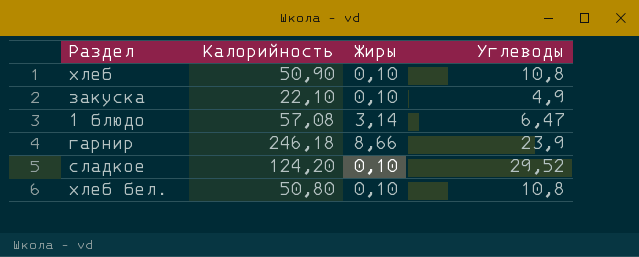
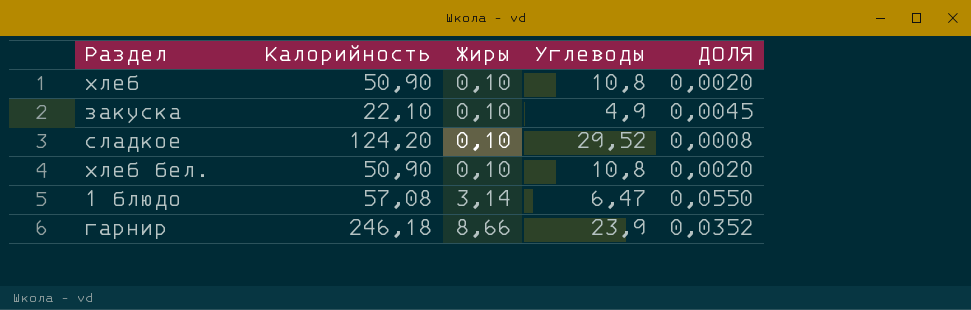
row order: none -> Жиры ascending
column ДОЛЯ | formula: none -> [Жиры] / [Калорийность]
хлеб бел. | Калорийность: 50,80 -> 50,90

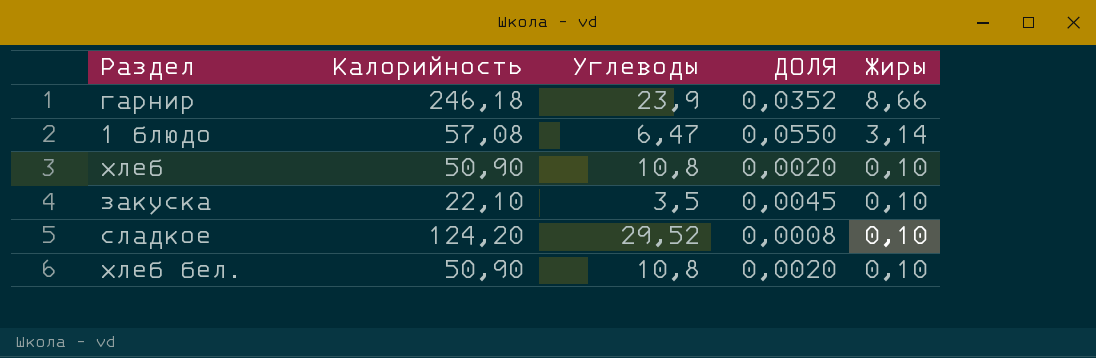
row order: Жиры ascending -> Жиры descending
column Жиры | position: 3 -> 5
закуска | Углеводы: 4,9 -> 3,5

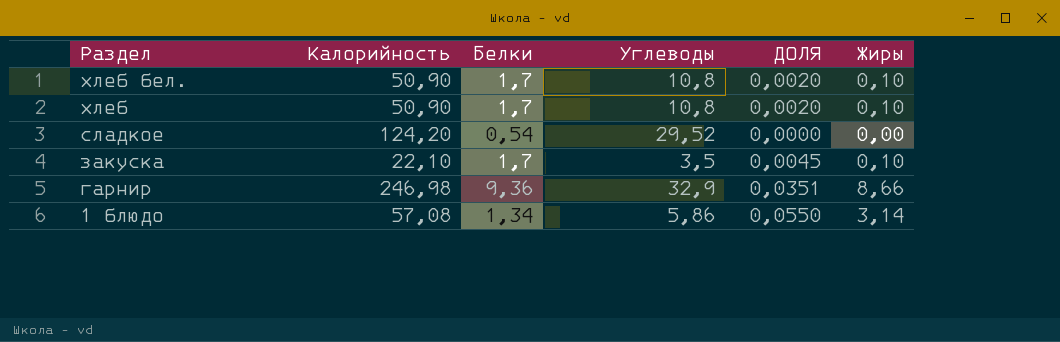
row order: Жиры descending -> Раздел descending
column Белки | position: none -> 3
сладкое | ДОЛЯ: 0,0008 -> 0,0000
сладкое | Жиры: 0,10 -> 0,00
гарнир | Калорийность: 246,18 -> 246,98
гарнир | Углеводы: 23,9 -> 32,9
гарнир | ДОЛЯ: 0,0352 -> 0,0351
1 блюдо | Углеводы: 6,47 -> 5,86

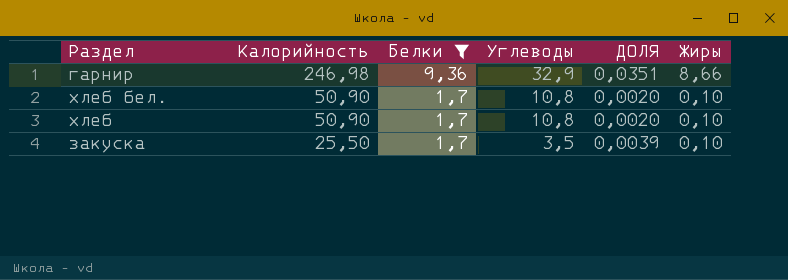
filter: none -> Белки >= 1,7
row order: Раздел descending -> Калорийность descending
закуска | Калорийность: 22,10 -> 25,50
закуска | ДОЛЯ: 0,0045 -> 0,0039

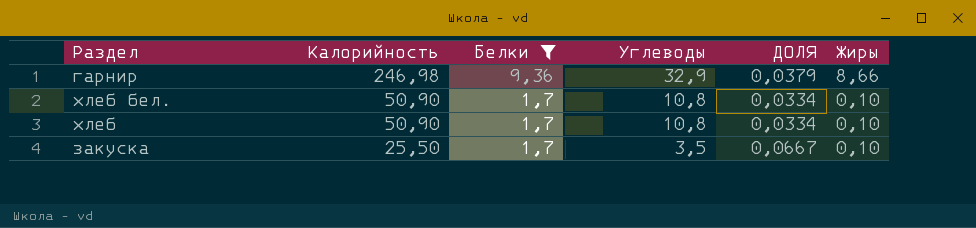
column ДОЛЯ | formula: [Жиры] / [Калорийность] -> [Белки] / [Калорийность]

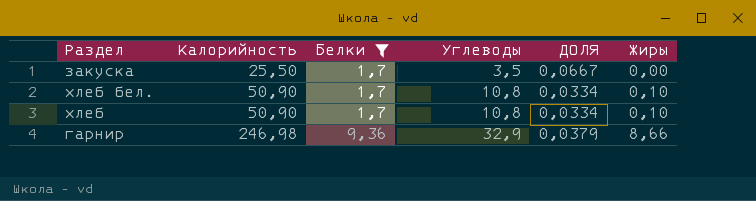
row order: Калорийность descending -> Калорийность ascending
закуска | Жиры: 0,10 -> 0,00

